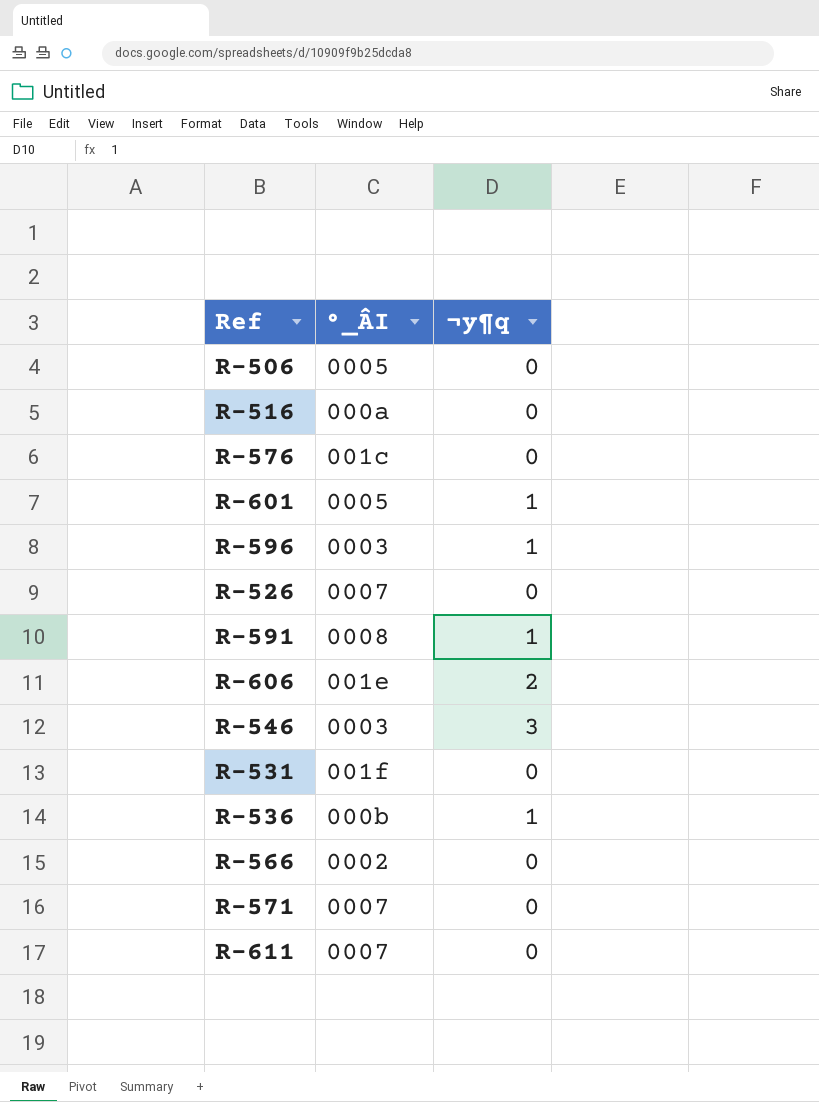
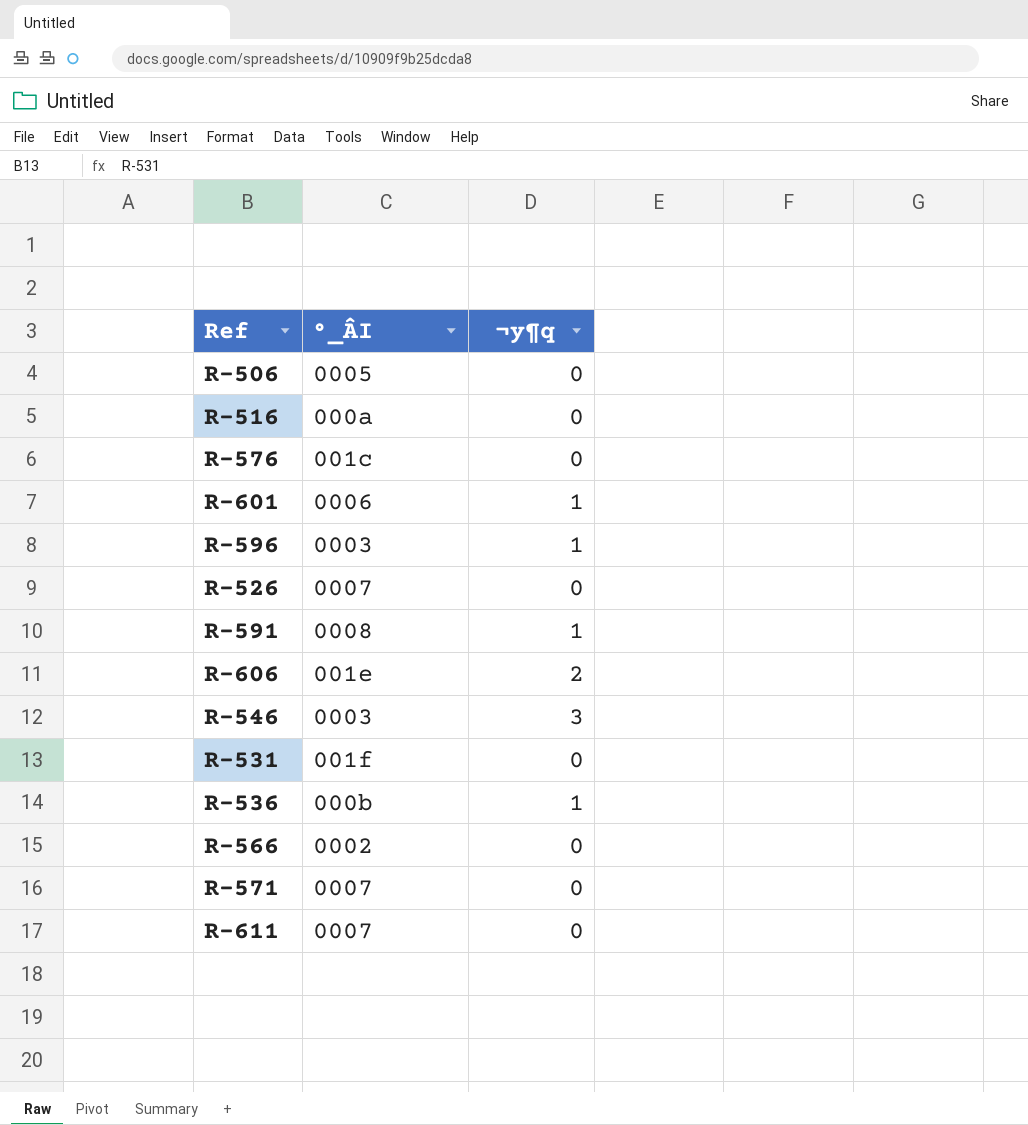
R-601 | °_ÂI: 0005 -> 0006

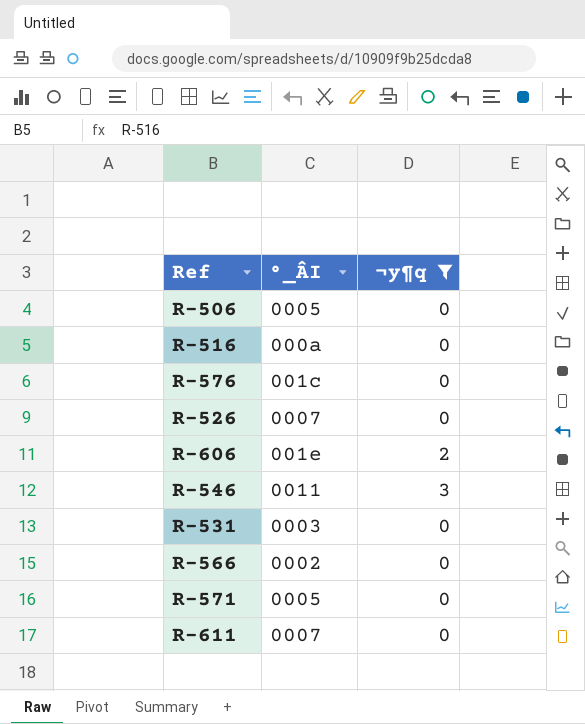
filter: none -> ¬y¶q != 1
R-546 | °_ÂI: 0003 -> 0011
R-531 | °_ÂI: 001f -> 0003
R-571 | °_ÂI: 0007 -> 0005

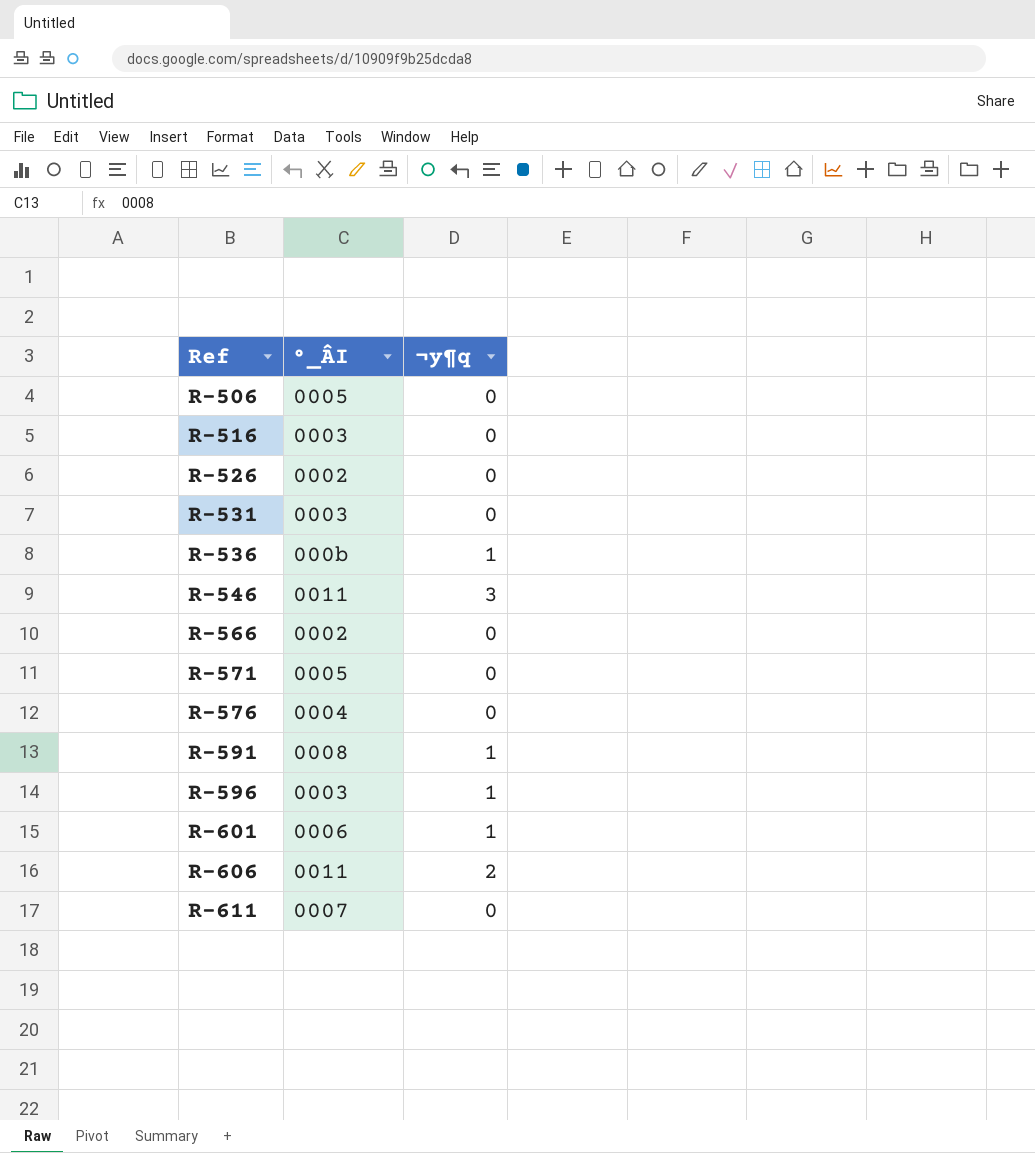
filter: ¬y¶q != 1 -> none
row order: none -> Ref ascending
R-516 | °_ÂI: 000a -> 0003
R-526 | °_ÂI: 0007 -> 0002
R-576 | °_ÂI: 001c -> 0004
R-606 | °_ÂI: 001e -> 0011

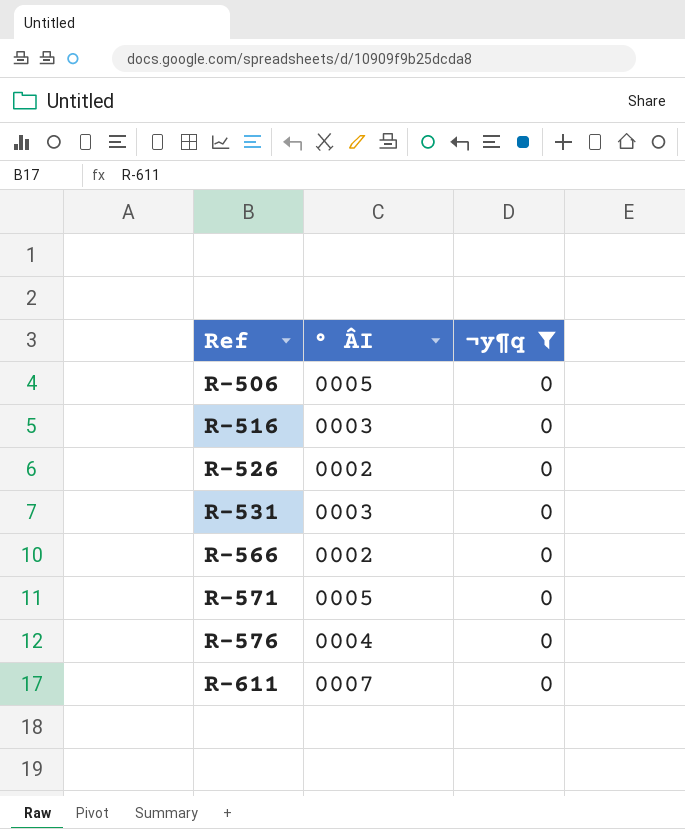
filter: none -> ¬y¶q = 0
column name: °_ÂI -> ° ÂI

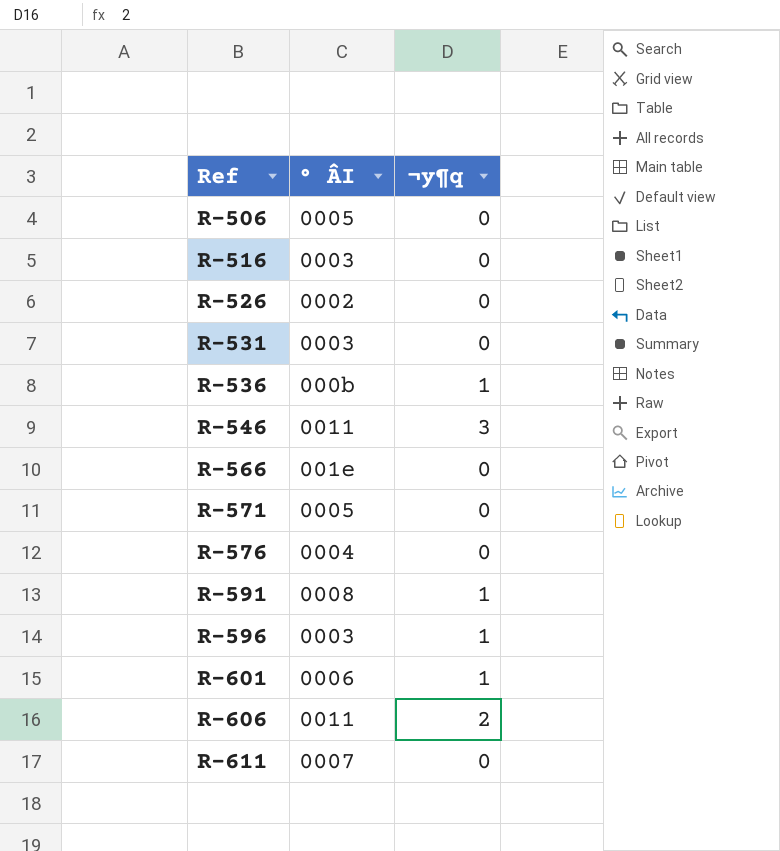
filter: ¬y¶q = 0 -> none
R-566 | ° ÂI: 0002 -> 001e

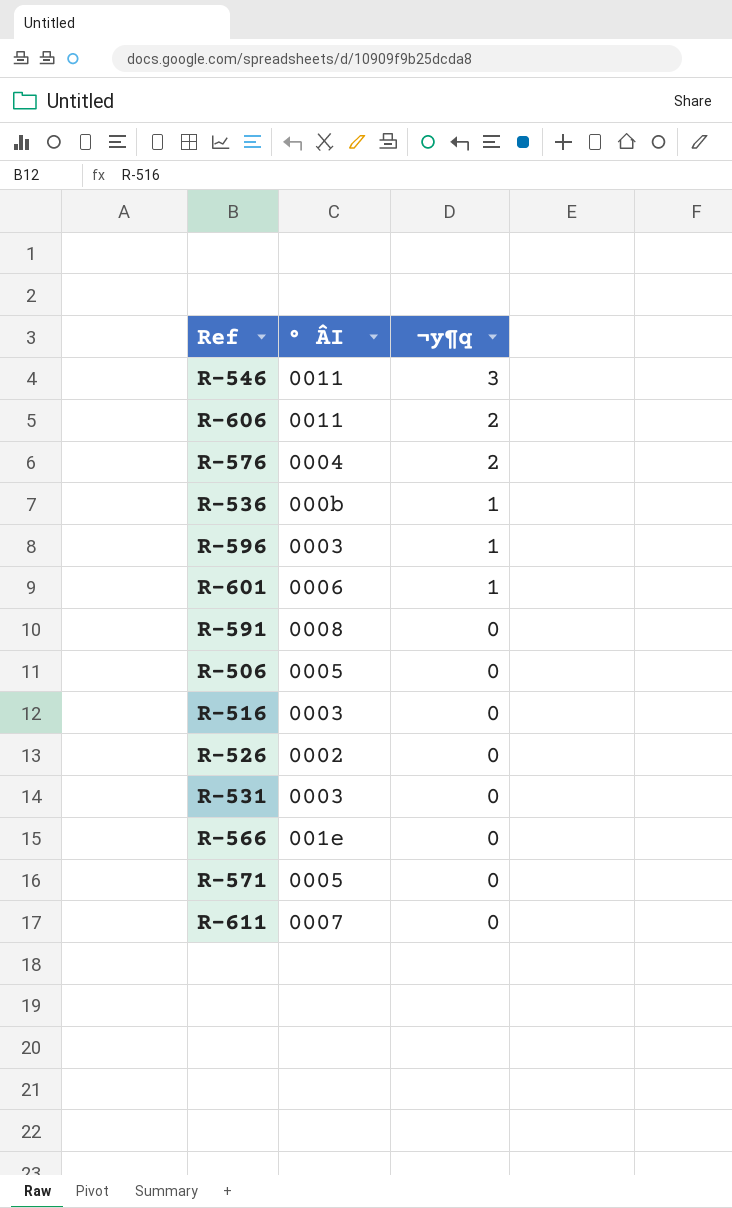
row order: Ref ascending -> ¬y¶q descending
R-576 | ¬y¶q: 0 -> 2
R-591 | ¬y¶q: 1 -> 0

